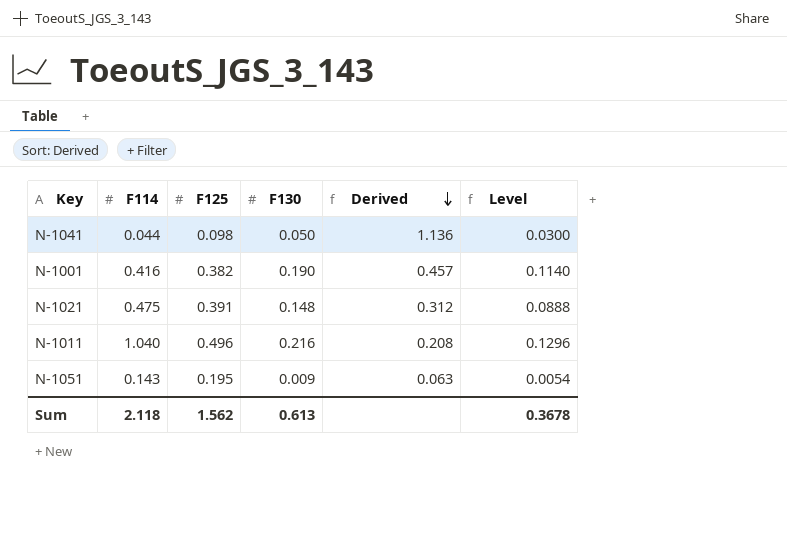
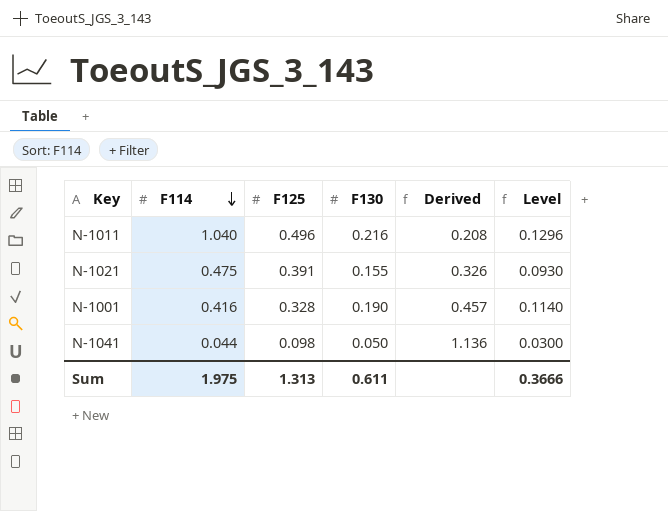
row order: Derived descending -> F114 descending
row N-1051: 0.143 | 0.195 | 0.009 | 0.063 | 0.0054 -> none
N-1021 | F130: 0.148 -> 0.155
N-1021 | Derived: 0.312 -> 0.326
N-1021 | Level: 0.0888 -> 0.0930
N-1001 | F125: 0.382 -> 0.328
Sum | F114: 2.118 -> 1.975
Sum | F125: 1.562 -> 1.313
Sum | F130: 0.613 -> 0.611
Sum | Level: 0.3678 -> 0.3666

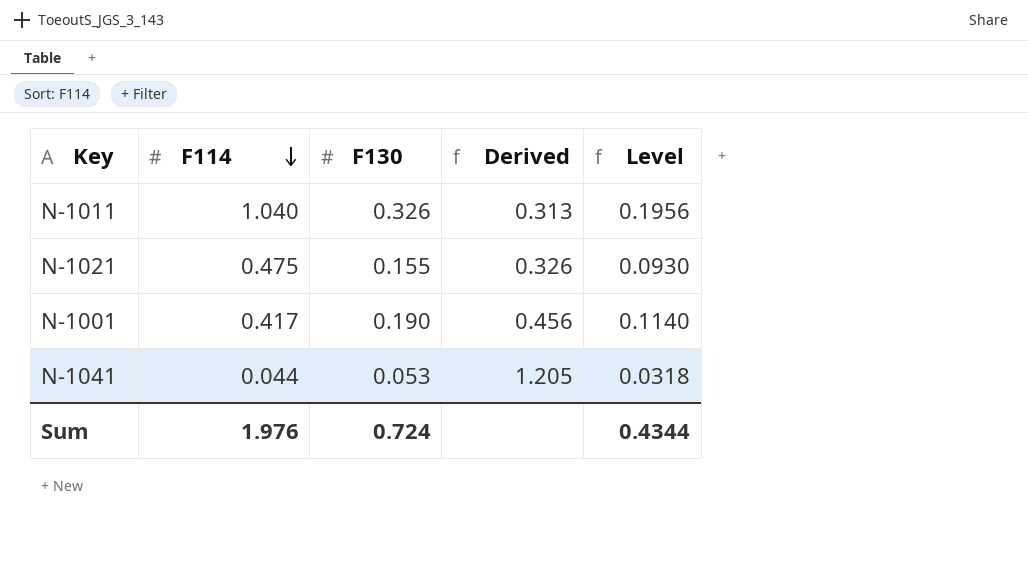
column F125 | position: 3 -> none
N-1011 | F130: 0.216 -> 0.326
N-1011 | Derived: 0.208 -> 0.313
N-1011 | Level: 0.1296 -> 0.1956
N-1001 | F114: 0.416 -> 0.417
N-1001 | Derived: 0.457 -> 0.456
N-1041 | F130: 0.050 -> 0.053
N-1041 | Derived: 1.136 -> 1.205
N-1041 | Level: 0.0300 -> 0.0318
Sum | F114: 1.975 -> 1.976
Sum | F130: 0.611 -> 0.724
Sum | Level: 0.3666 -> 0.4344

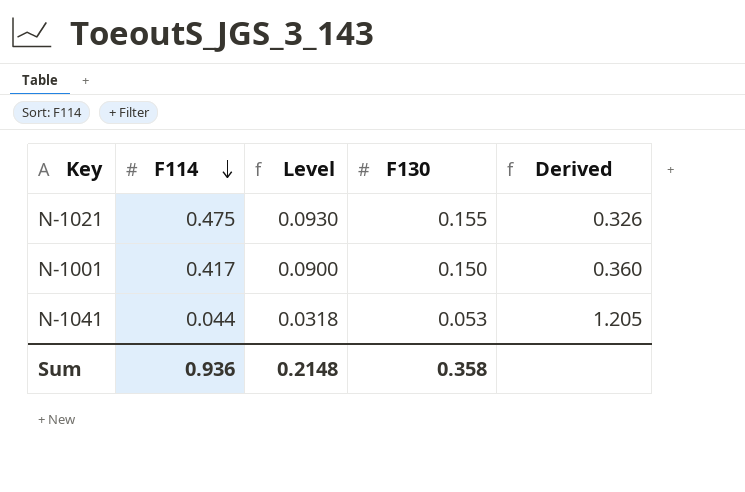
column Level | position: 5 -> 3
row N-1011: 1.040 | 0.326 | 0.313 | 0.1956 -> none
N-1001 | Level: 0.1140 -> 0.0900
N-1001 | F130: 0.190 -> 0.150
N-1001 | Derived: 0.456 -> 0.360
Sum | F114: 1.976 -> 0.936
Sum | Level: 0.4344 -> 0.2148
Sum | F130: 0.724 -> 0.358

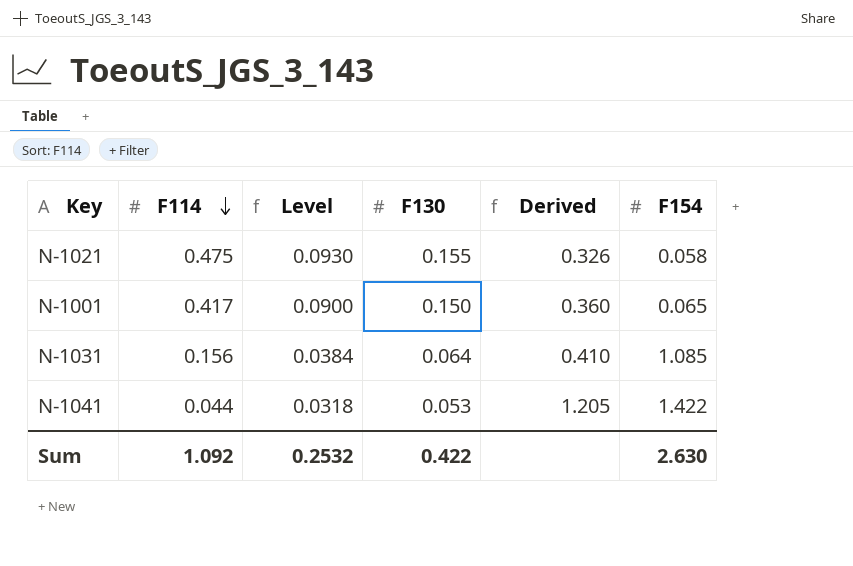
column F154 | position: none -> 6
row N-1031: none -> 0.156 | 0.0384 | 0.064 | 0.410 | 1.085
Sum | F114: 0.936 -> 1.092
Sum | Level: 0.2148 -> 0.2532
Sum | F130: 0.358 -> 0.422

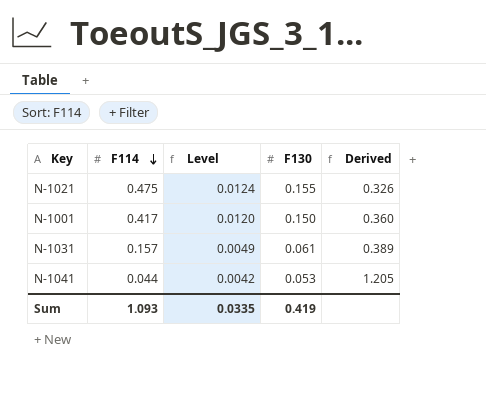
column F154 | position: 6 -> none
column Level | formula: [F130] * 0.6 -> [F130] * 0.08
N-1031 | F114: 0.156 -> 0.157
N-1031 | F130: 0.064 -> 0.061
N-1031 | Derived: 0.410 -> 0.389
Sum | F114: 1.092 -> 1.093
Sum | Level: 0.2532 -> 0.0335
Sum | F130: 0.422 -> 0.419

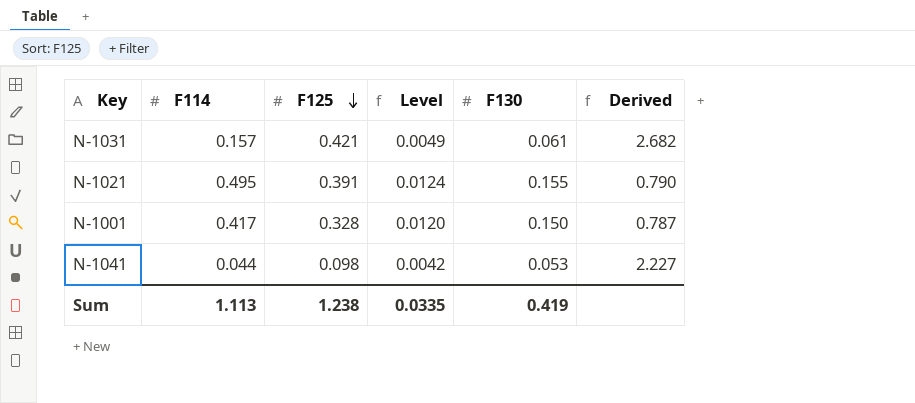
row order: F114 descending -> F125 descending
column F125 | position: none -> 3
column Derived | formula: [F130] / [F114] -> [F125] / [F114]
N-1021 | F114: 0.475 -> 0.495
Sum | F114: 1.093 -> 1.113

